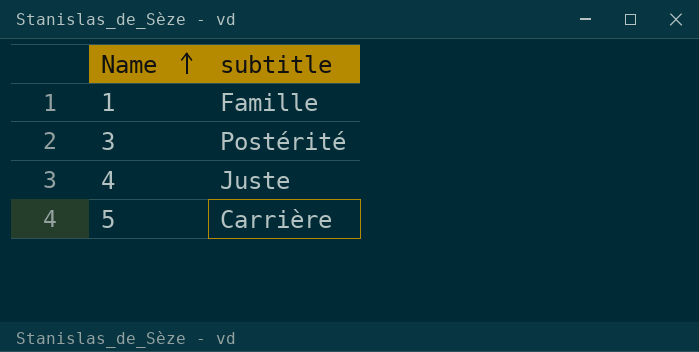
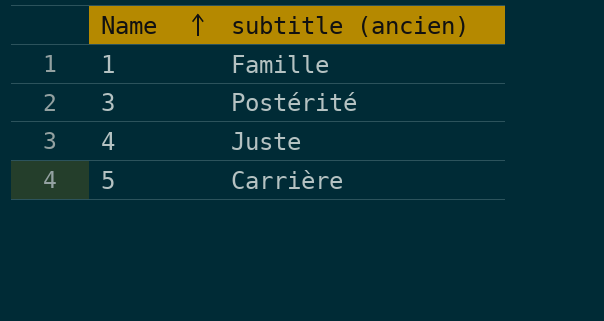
column name: subtitle -> subtitle (ancien)

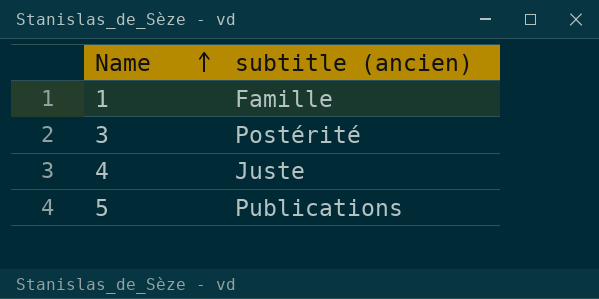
5 | subtitle (ancien): Carrière -> Publications

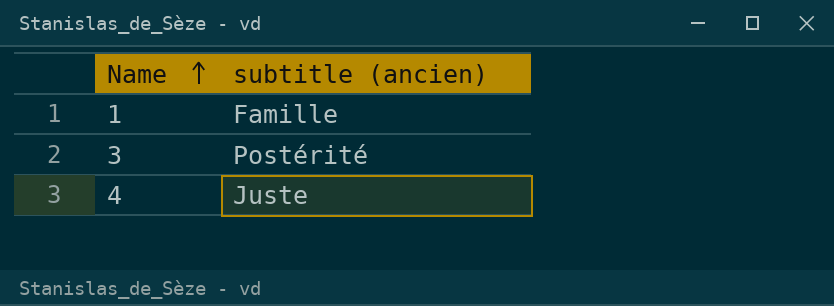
row 5: Publications -> none

